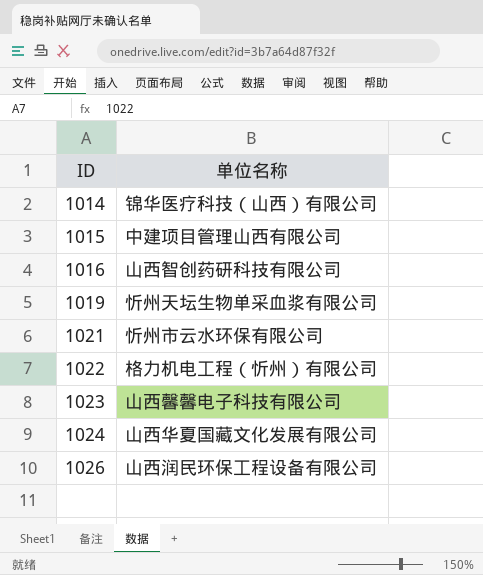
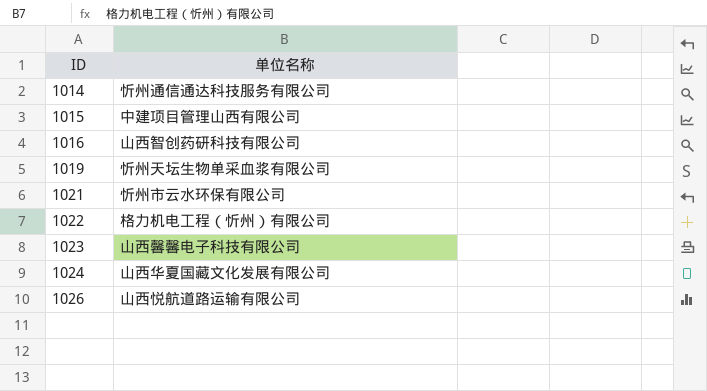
1014 | 单位名称: 锦华医疗科技（山西）有限公司 -> 忻州通信通达科技服务有限公司
1026 | 单位名称: 山西润民环保工程设备有限公司 -> 山西悦航道路运输有限公司

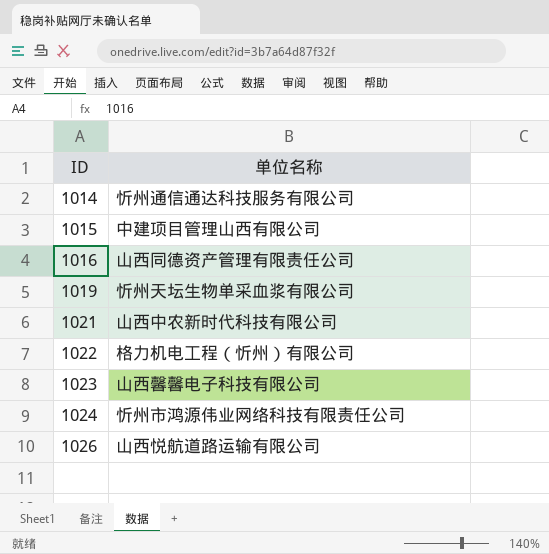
1016 | 单位名称: 山西智创药研科技有限公司 -> 山西同德资产管理有限责任公司
1021 | 单位名称: 忻州市云水环保有限公司 -> 山西中农新时代科技有限公司
1024 | 单位名称: 山西华夏国藏文化发展有限公司 -> 忻州市鸿源伟业网络科技有限责任公司

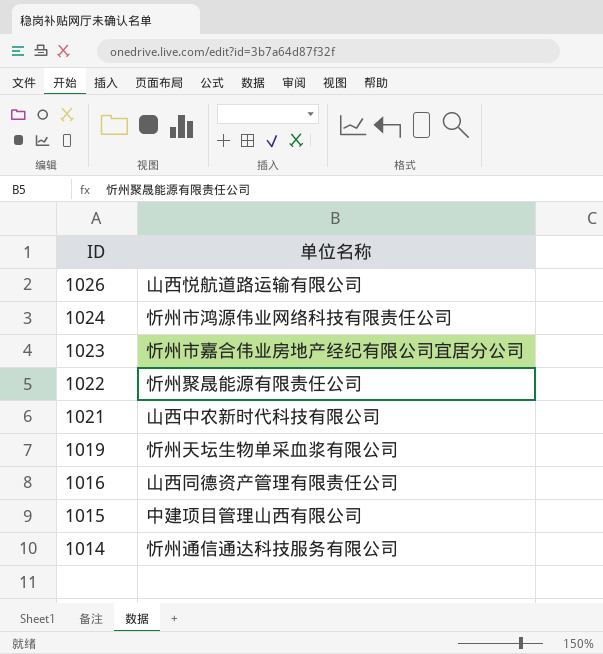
row order: ID ascending -> ID descending
1023 | 单位名称: 山西馨馨电子科技有限公司 -> 忻州市嘉合伟业房地产经纪有限公司宜居分公司
1022 | 单位名称: 格力机电工程（忻州）有限公司 -> 忻州聚晟能源有限责任公司

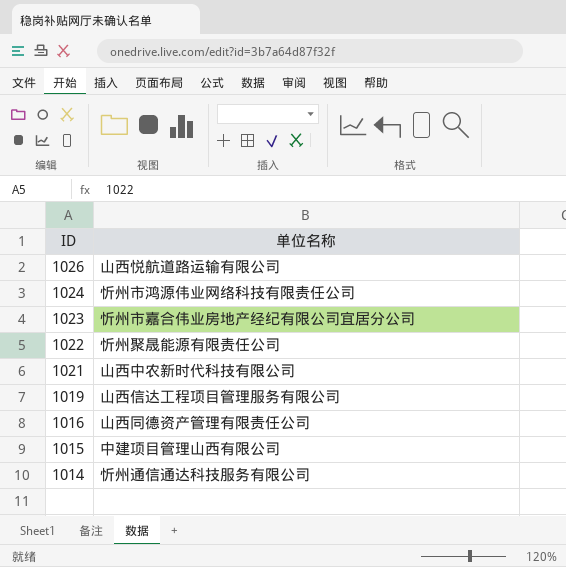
1019 | 单位名称: 忻州天坛生物单采血浆有限公司 -> 山西信达工程项目管理服务有限公司

